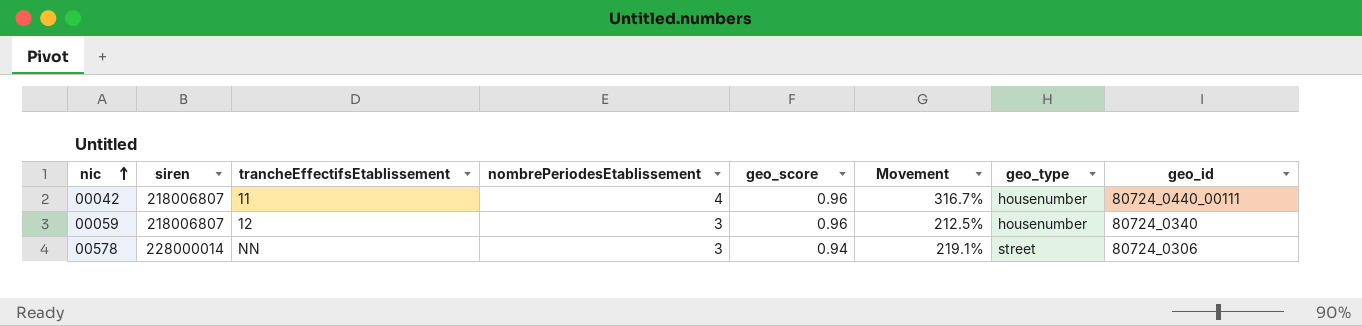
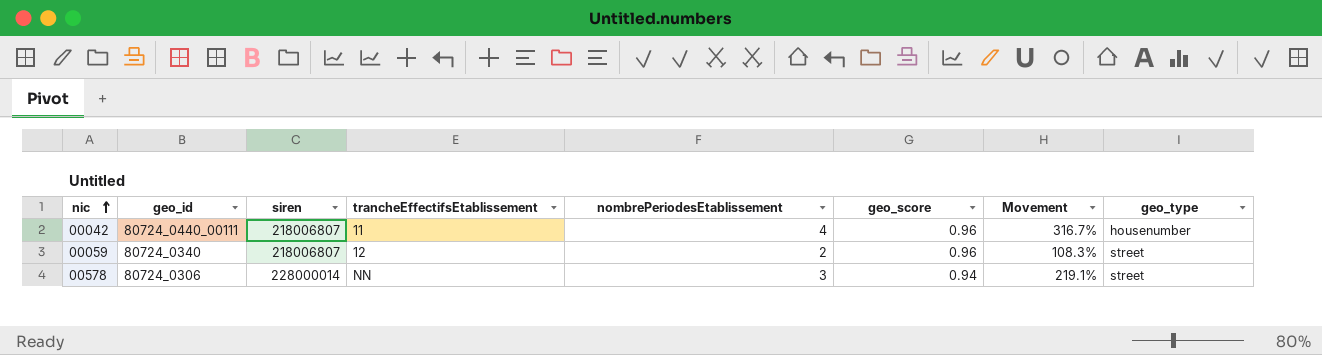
column geo_id | position: 8 -> 2
00059 | nombrePeriodesEtablissement: 3 -> 2
00059 | Movement: 212.5% -> 108.3%
00059 | geo_type: housenumber -> street

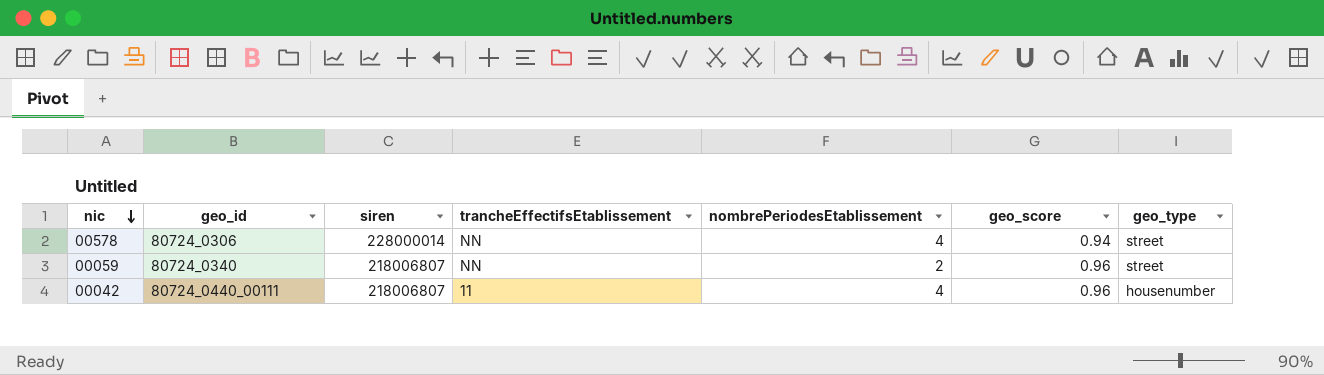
row order: nic ascending -> nic descending
column Movement | formula: ([nombrePeriodesEtablissement] - [geo_score]) / [geo_score] -> none
00578 | nombrePeriodesEtablissement: 3 -> 4
00059 | trancheEffectifsEtablissement: 12 -> NN

